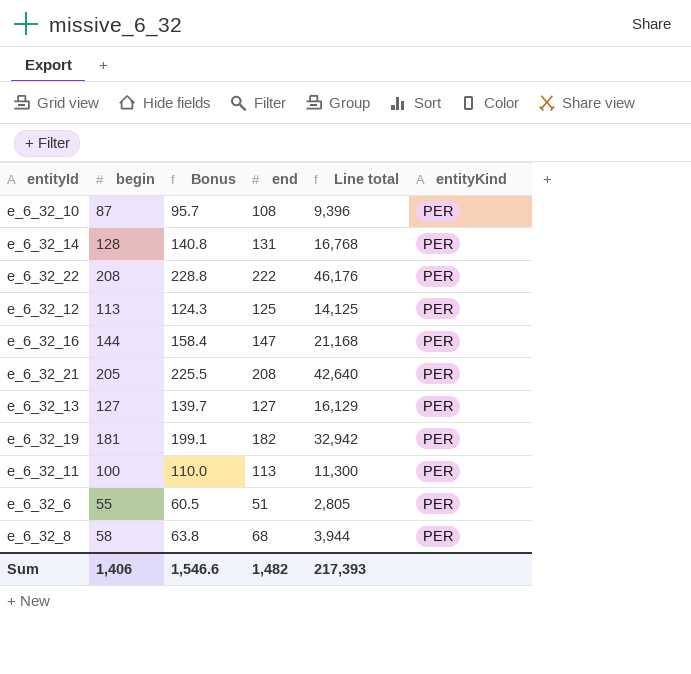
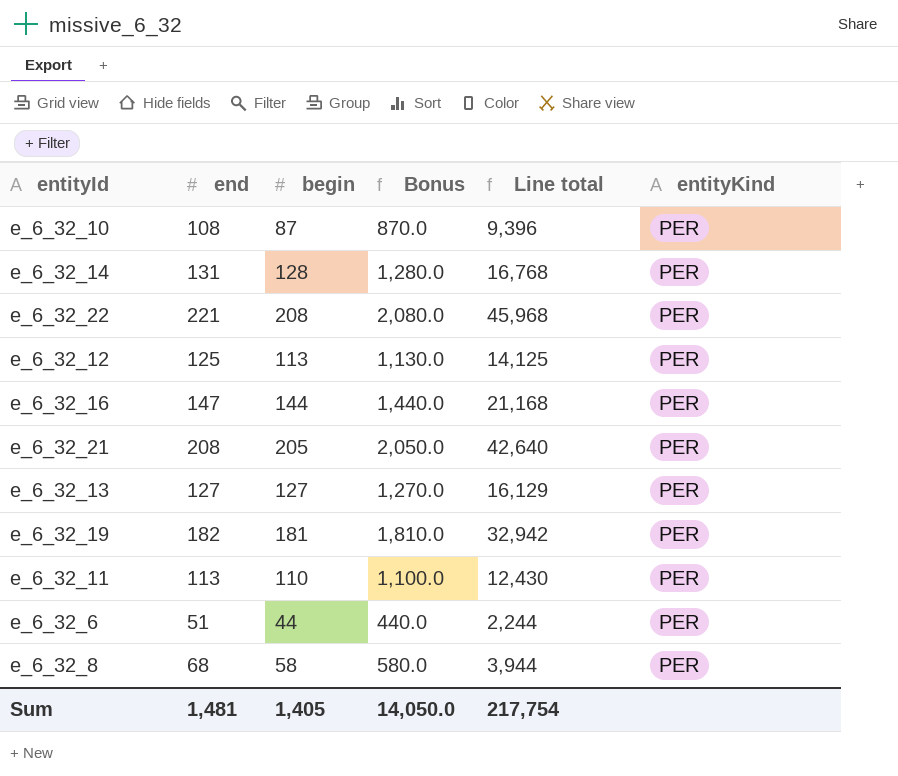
column end | position: 4 -> 2
column Bonus | formula: [begin] * 1.1 -> [begin] * 10
e_6_32_22 | end: 222 -> 221
e_6_32_22 | Line total: 46,176 -> 45,968
e_6_32_11 | begin: 100 -> 110
e_6_32_11 | Line total: 11,300 -> 12,430
e_6_32_6 | begin: 55 -> 44
e_6_32_6 | Line total: 2,805 -> 2,244
Sum | end: 1,482 -> 1,481
Sum | begin: 1,406 -> 1,405
Sum | Bonus: 1,546.6 -> 14,050.0
Sum | Line total: 217,393 -> 217,754

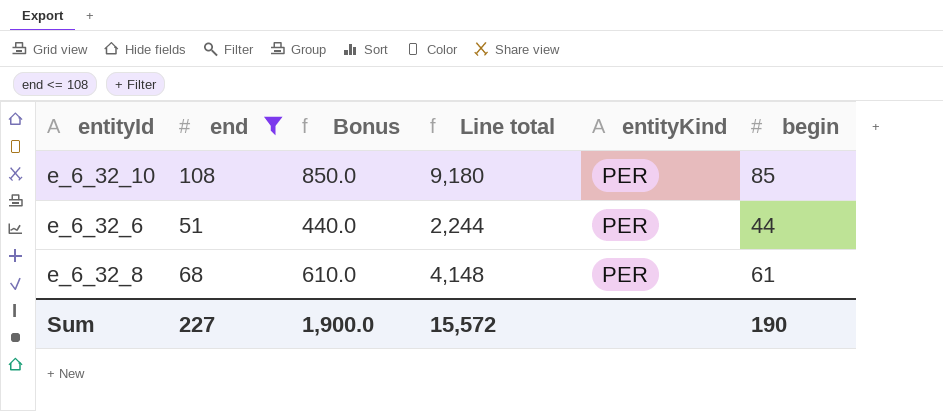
filter: none -> end <= 108
column begin | position: 3 -> 6
e_6_32_10 | Bonus: 870.0 -> 850.0
e_6_32_10 | Line total: 9,396 -> 9,180
e_6_32_10 | begin: 87 -> 85
e_6_32_8 | Bonus: 580.0 -> 610.0
e_6_32_8 | Line total: 3,944 -> 4,148
e_6_32_8 | begin: 58 -> 61
Sum | end: 1,481 -> 227
Sum | Bonus: 14,050.0 -> 1,900.0
Sum | Line total: 217,754 -> 15,572
Sum | begin: 1,405 -> 190

